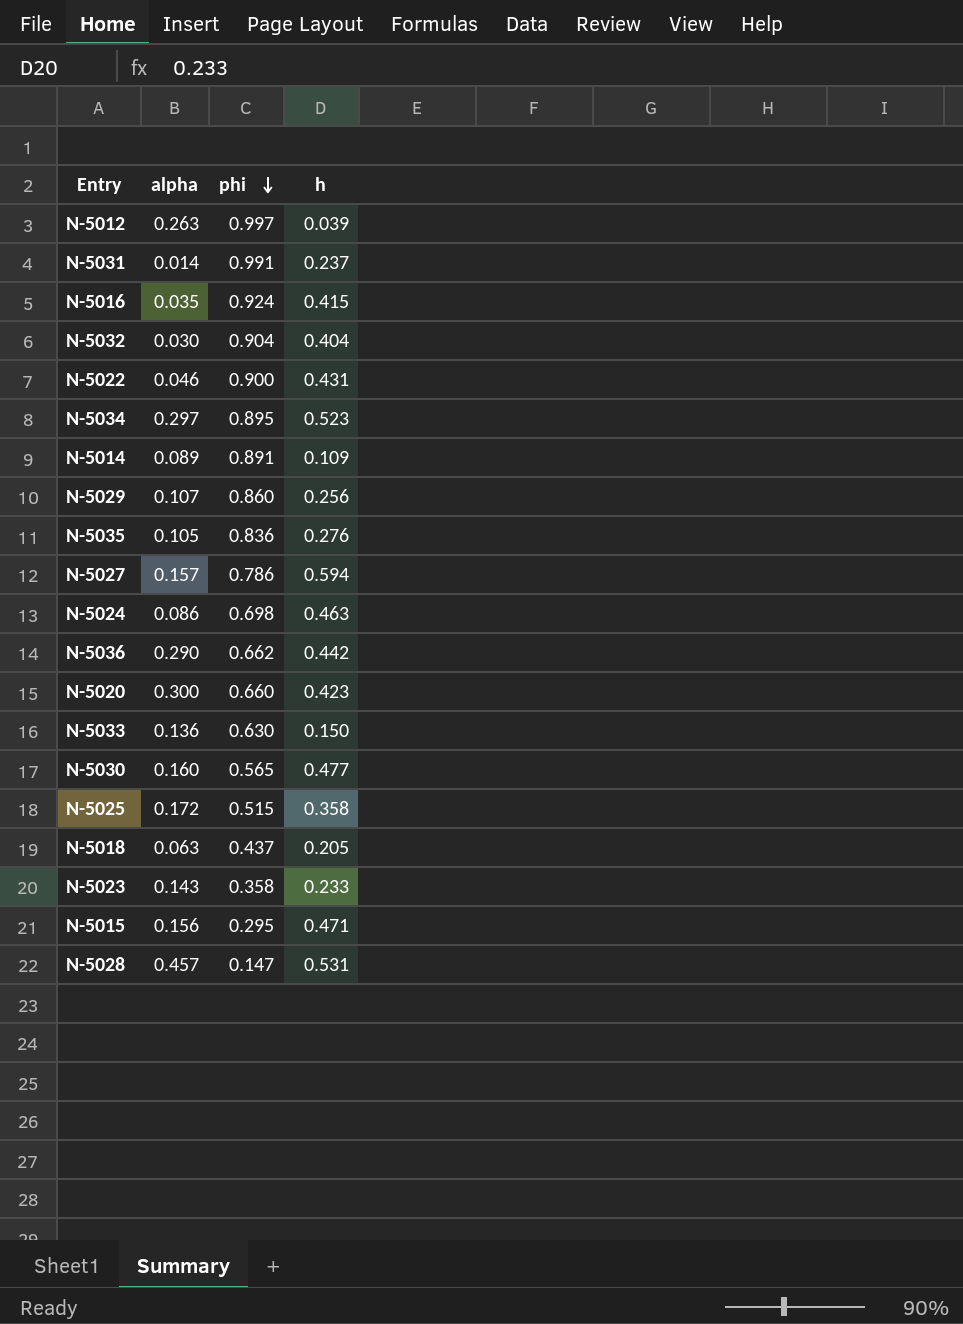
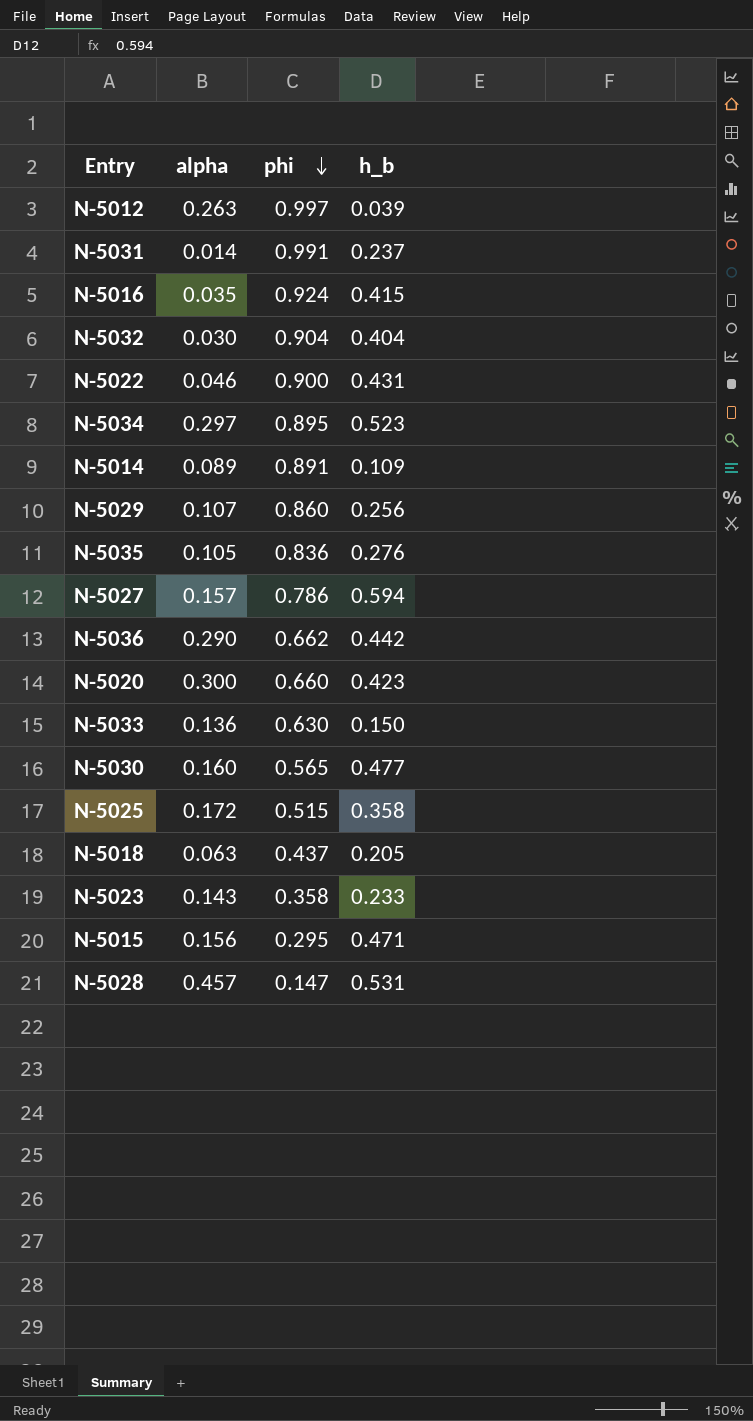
column name: h -> h_b
row N-5024: 0.086 | 0.698 | 0.463 -> none

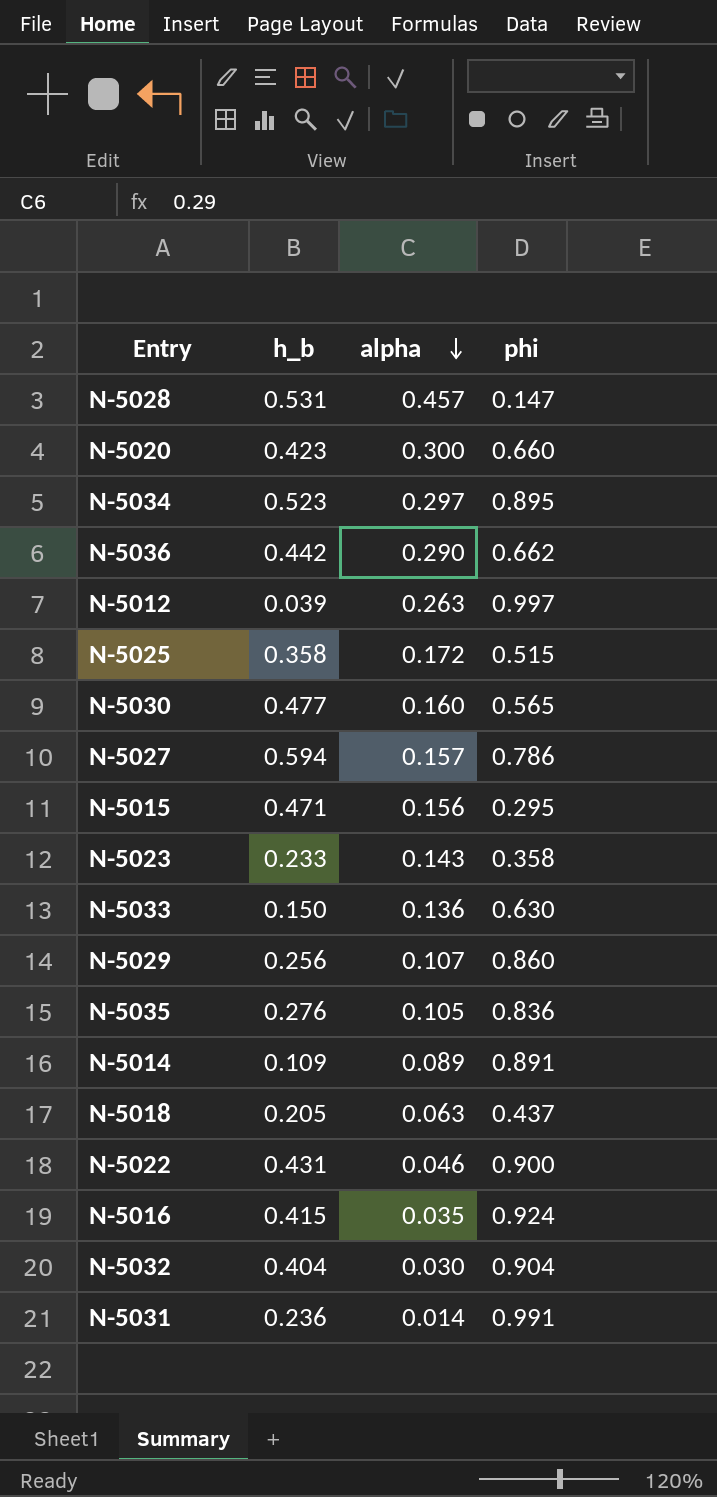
row order: phi descending -> alpha descending
column h_b | position: 4 -> 2
N-5031 | h_b: 0.237 -> 0.236

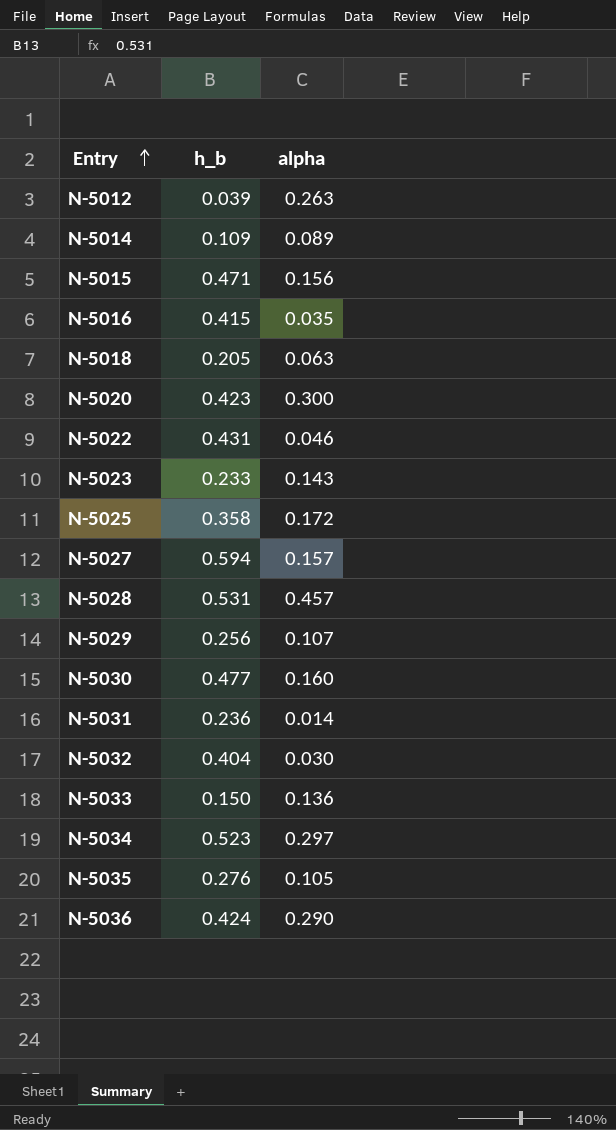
row order: alpha descending -> Entry ascending
column phi | position: 4 -> none
N-5036 | h_b: 0.442 -> 0.424

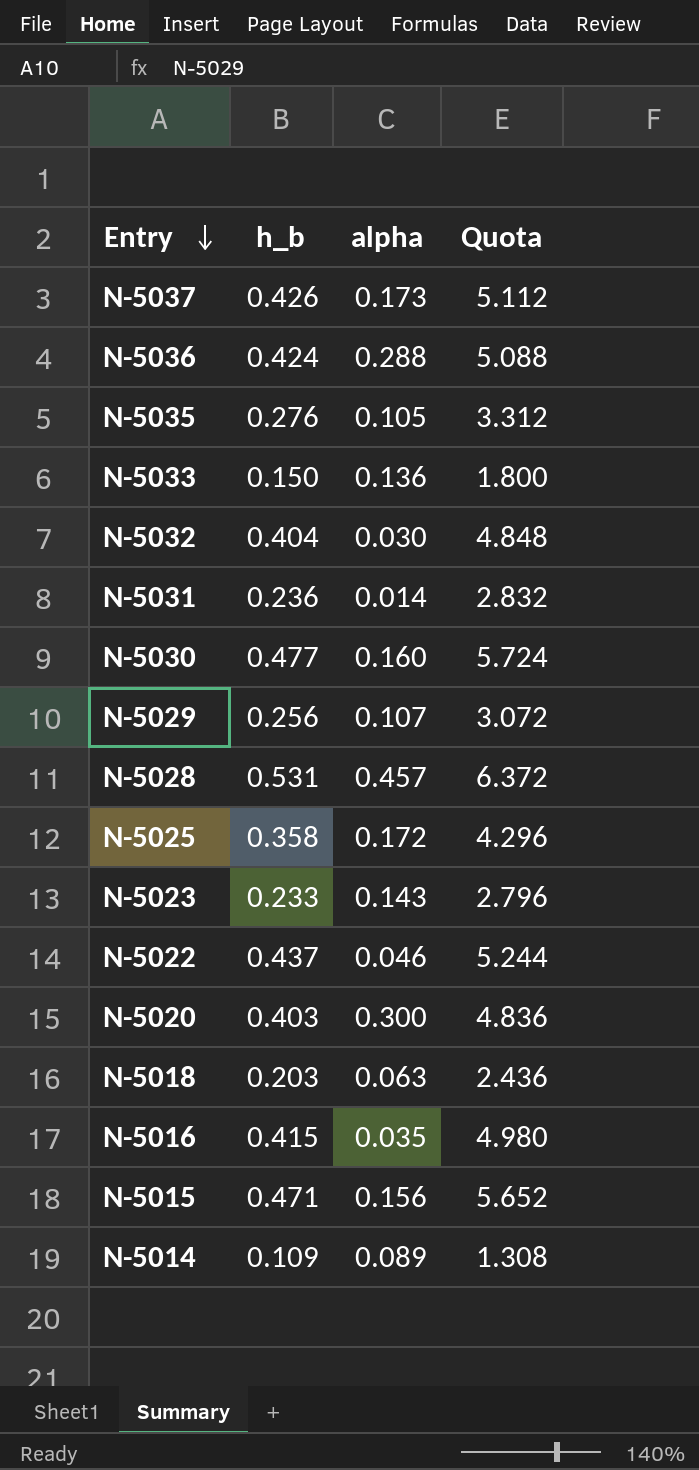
row order: Entry ascending -> Entry descending
column Quota | formula: none -> [h_b] * 12
row N-5012: 0.039 | 0.263 -> none
row N-5027: 0.594 | 0.157 -> none
row N-5034: 0.523 | 0.297 -> none
row N-5037: none -> 0.426 | 0.173 | 5.112
N-5036 | alpha: 0.290 -> 0.288
N-5022 | h_b: 0.431 -> 0.437
N-5020 | h_b: 0.423 -> 0.403
N-5018 | h_b: 0.205 -> 0.203

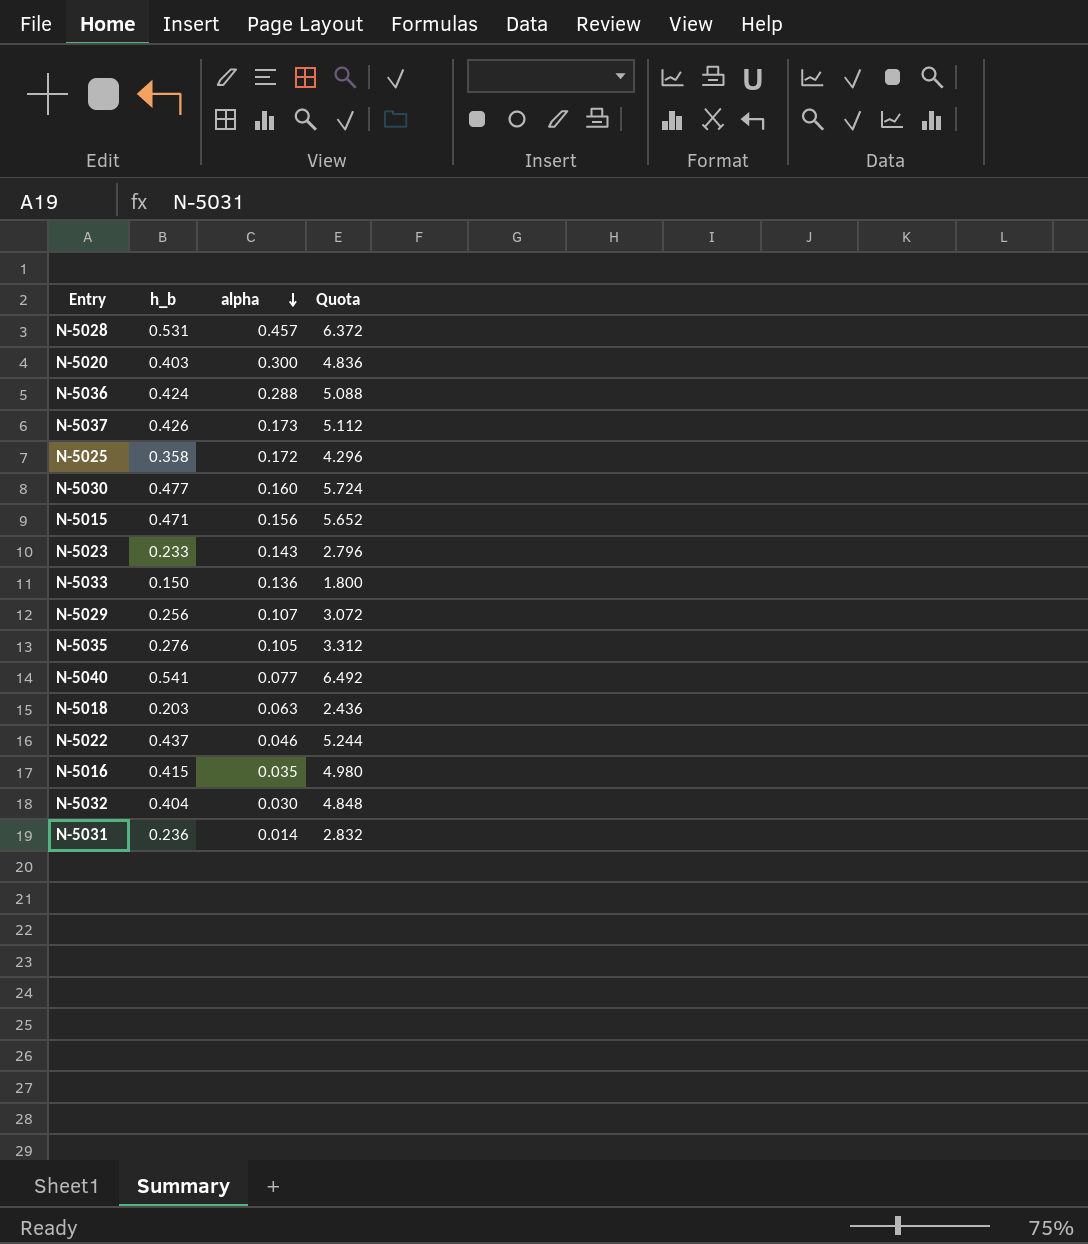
row order: Entry descending -> alpha descending
row N-5014: 0.109 | 0.089 | 1.308 -> none
row N-5040: none -> 0.541 | 0.077 | 6.492

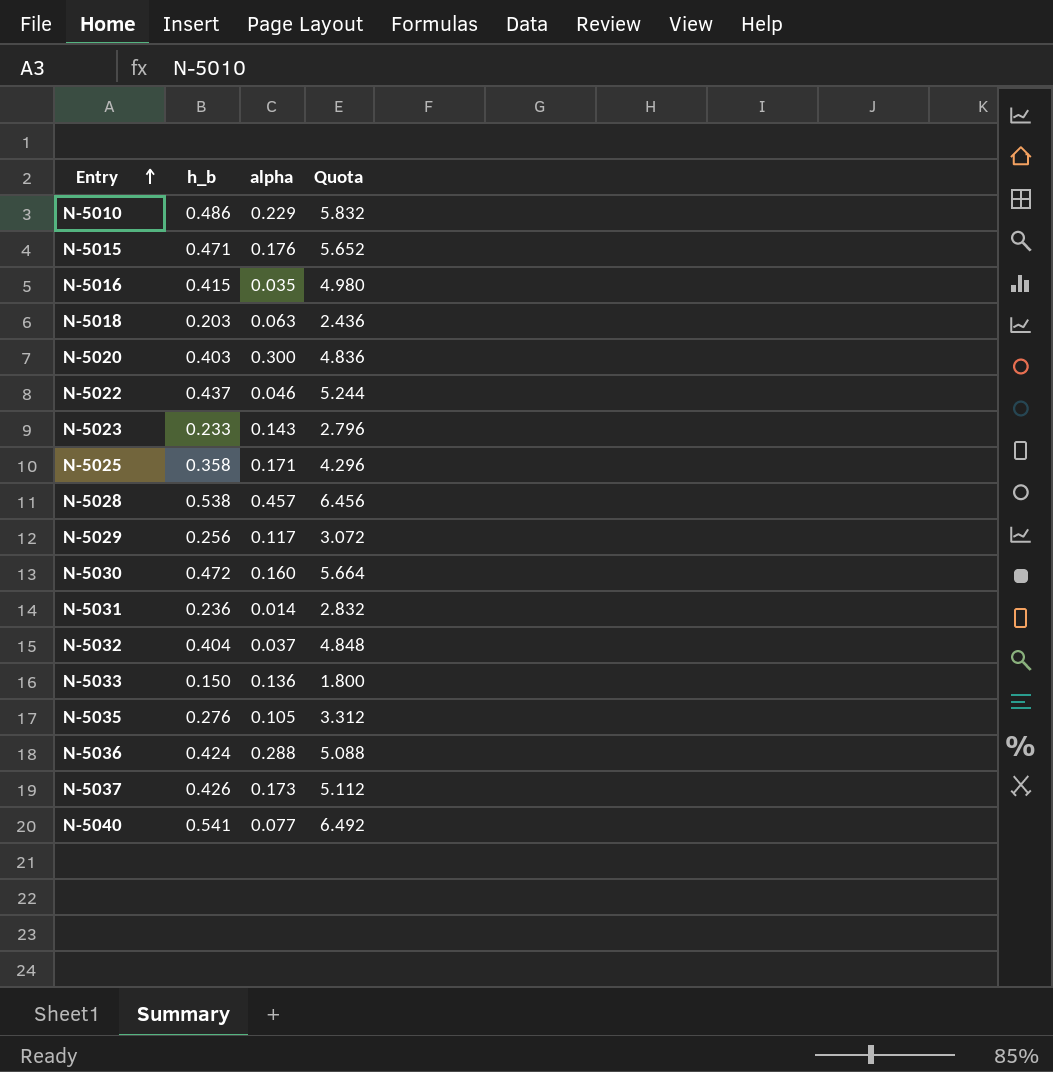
row order: alpha descending -> Entry ascending
row N-5010: none -> 0.486 | 0.229 | 5.832
N-5015 | alpha: 0.156 -> 0.176
N-5025 | alpha: 0.172 -> 0.171
N-5028 | h_b: 0.531 -> 0.538
N-5028 | Quota: 6.372 -> 6.456
N-5029 | alpha: 0.107 -> 0.117
N-5030 | h_b: 0.477 -> 0.472
N-5030 | Quota: 5.724 -> 5.664
N-5032 | alpha: 0.030 -> 0.037

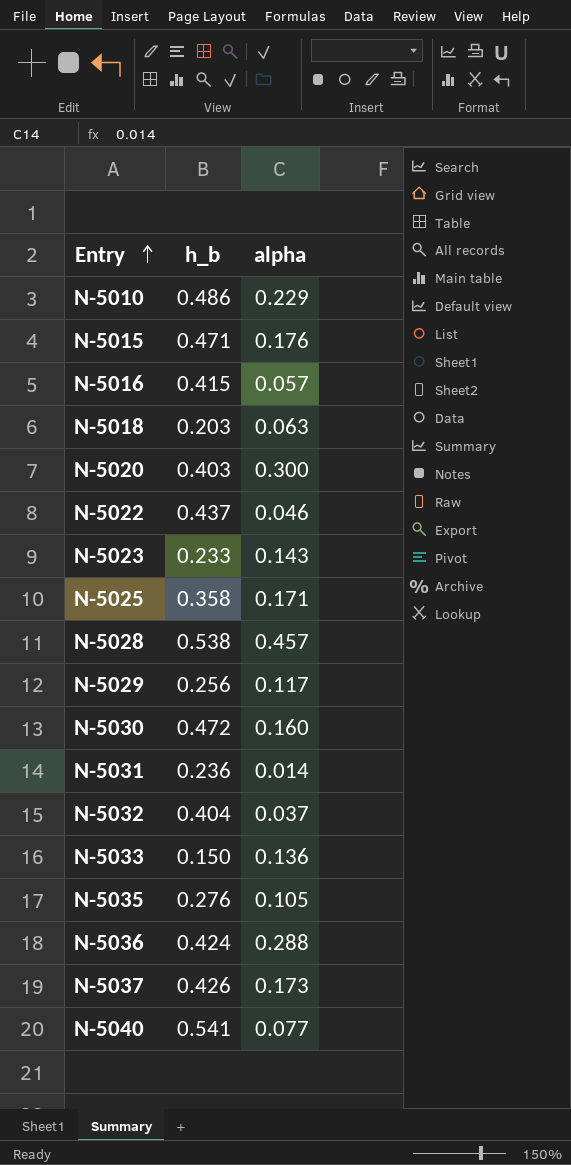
column Quota | formula: [h_b] * 12 -> none
N-5016 | alpha: 0.035 -> 0.057

